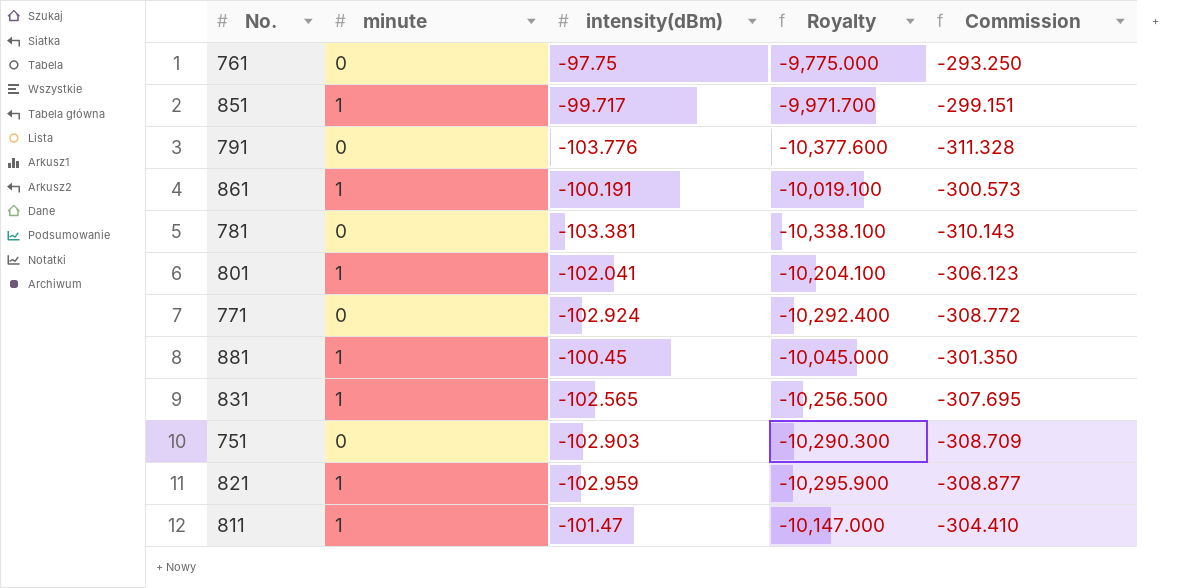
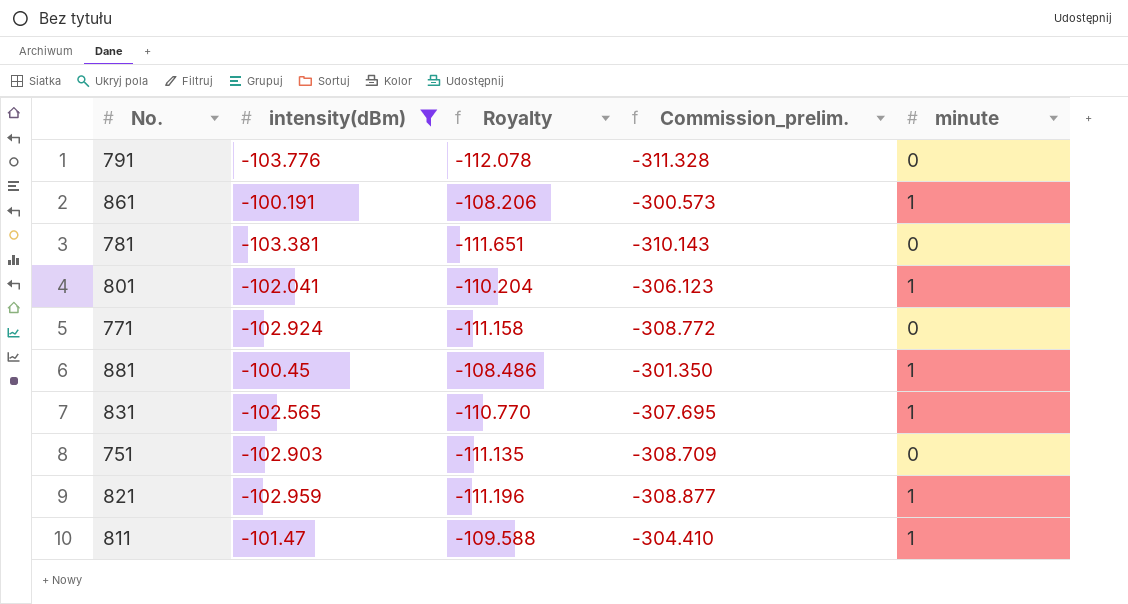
filter: none -> intensity(dBm) <= -100.191
column Royalty | formula: [intensity(dBm)] * 100 -> [intensity(dBm)] * 1.08
column name: Commission -> Commission_prelim.
column minute | position: 2 -> 5

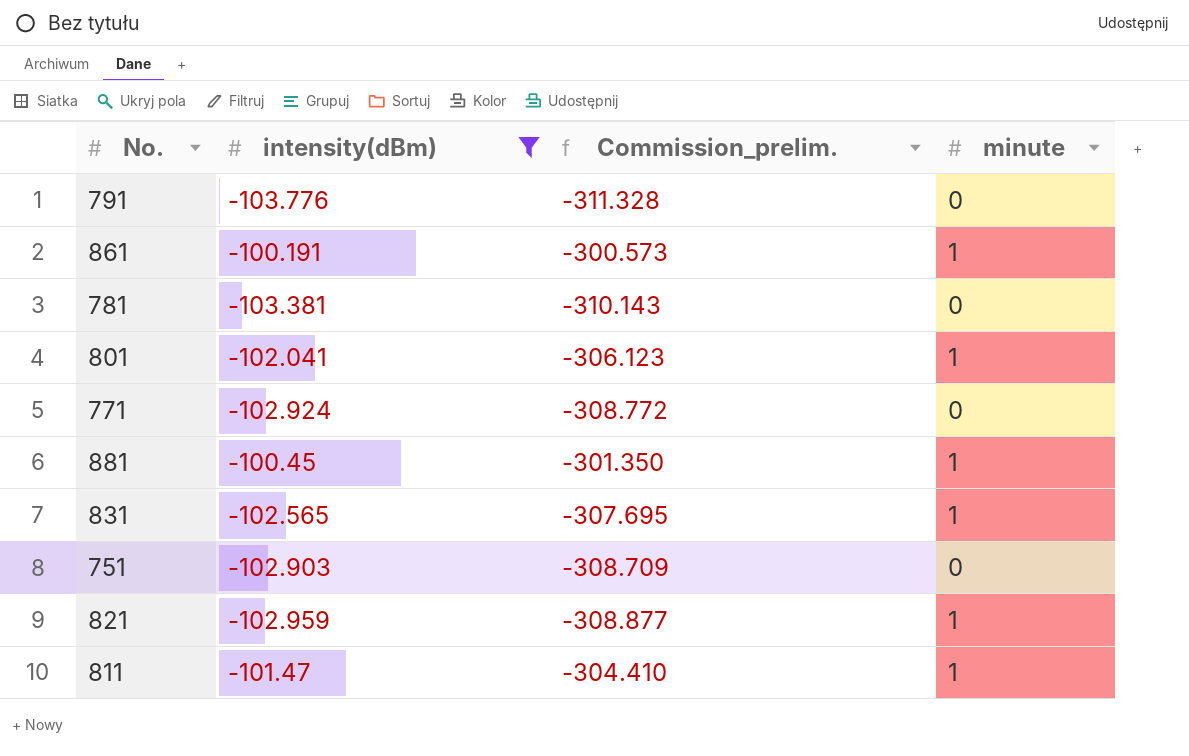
column Royalty | formula: [intensity(dBm)] * 1.08 -> none

